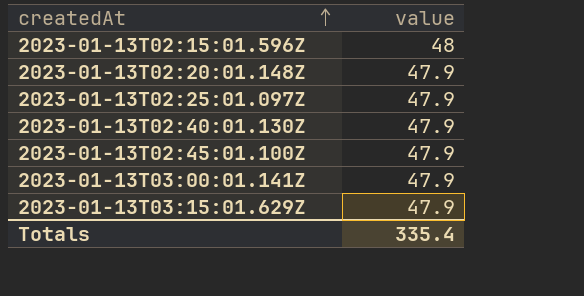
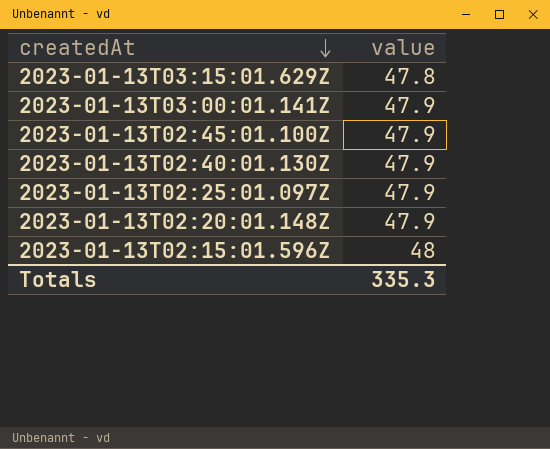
row order: createdAt ascending -> createdAt descending
2023-01-13T03:15:01.629Z | value: 47.9 -> 47.8
Totals | value: 335.4 -> 335.3

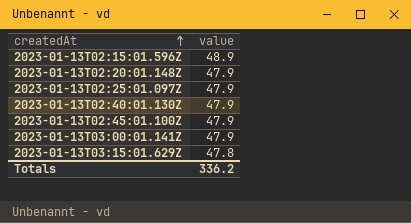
row order: createdAt descending -> createdAt ascending
2023-01-13T02:15:01.596Z | value: 48 -> 48.9
Totals | value: 335.3 -> 336.2

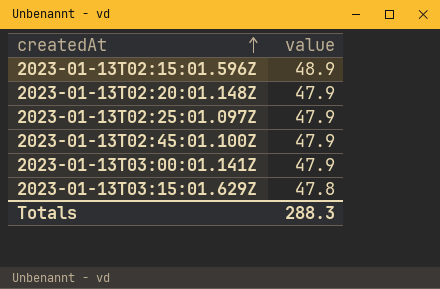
row 2023-01-13T02:40:01.130Z: 47.9 -> none
Totals | value: 336.2 -> 288.3

